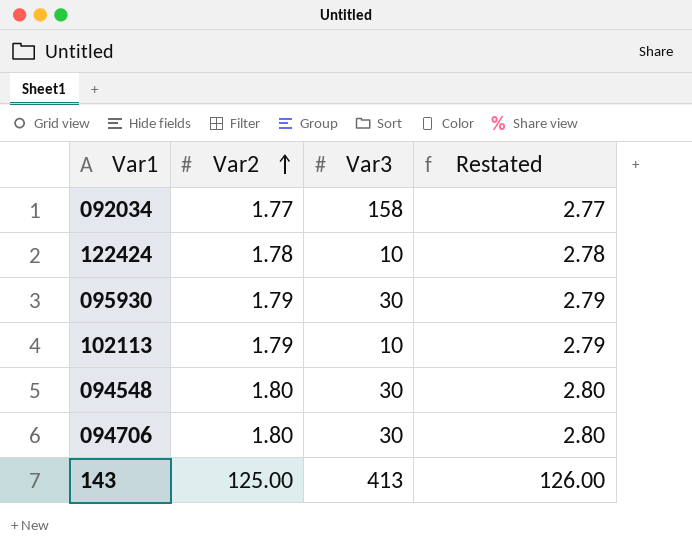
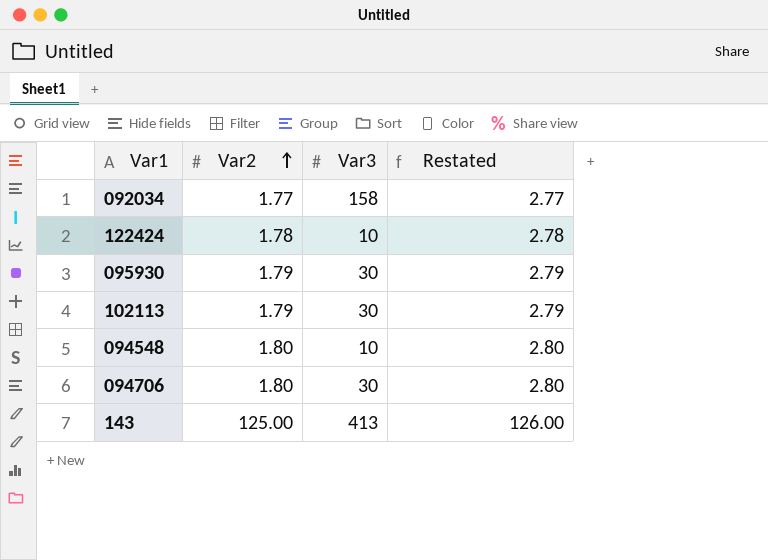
102113 | Var3: 10 -> 30
094548 | Var3: 30 -> 10

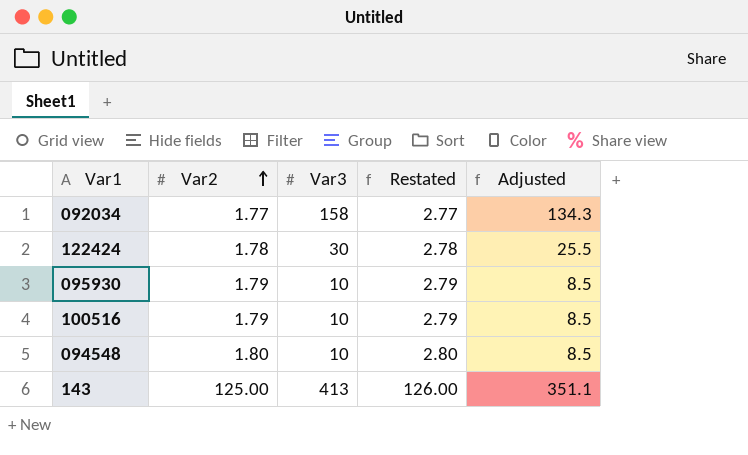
column Adjusted | formula: none -> [Var3] * 0.85
row 102113: 1.79 | 30 | 2.79 -> none
row 094706: 1.80 | 30 | 2.80 -> none
122424 | Var3: 10 -> 30
095930 | Var3: 30 -> 10
row 100516: none -> 1.79 | 10 | 2.79 | 8.5

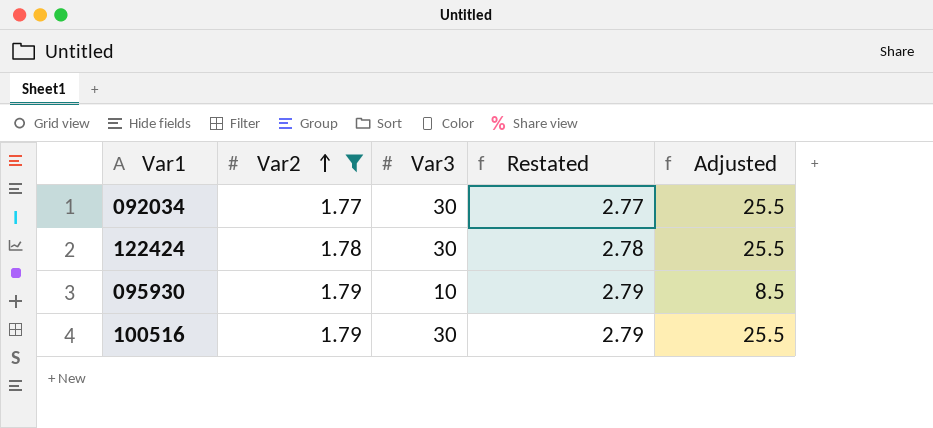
filter: none -> Var2 <= 1.79
092034 | Var3: 158 -> 30
092034 | Adjusted: 134.3 -> 25.5
100516 | Var3: 10 -> 30
100516 | Adjusted: 8.5 -> 25.5

